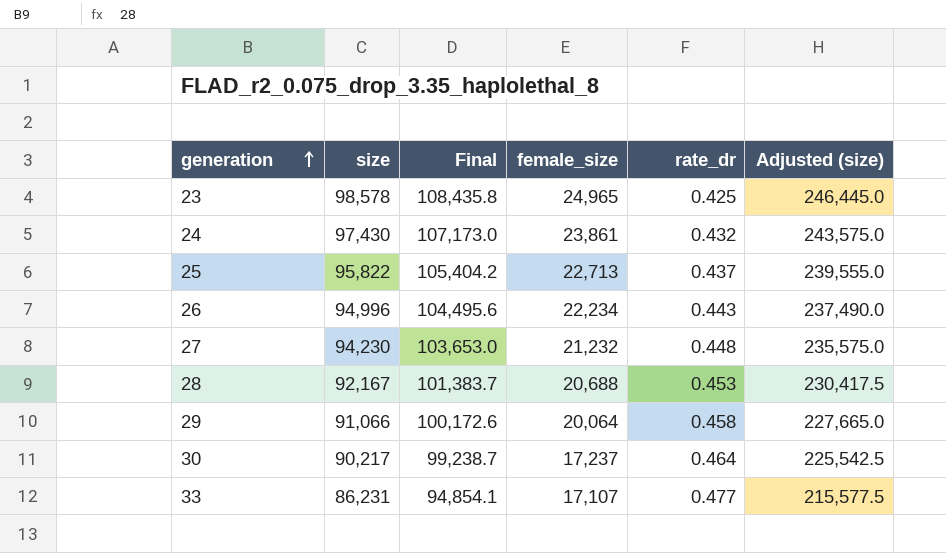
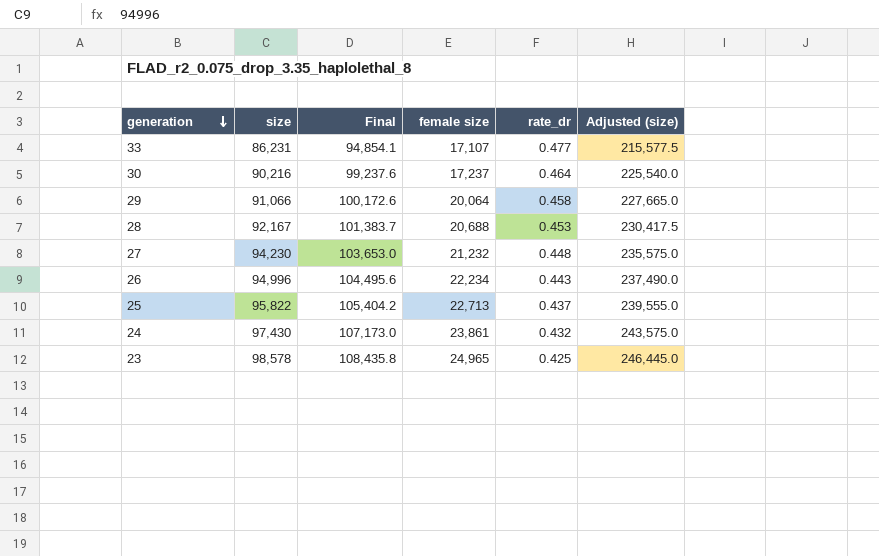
row order: generation ascending -> generation descending
column name: female_size -> female size
30 | size: 90,217 -> 90,216
30 | Final: 99,238.7 -> 99,237.6
30 | Adjusted (size): 225,542.5 -> 225,540.0

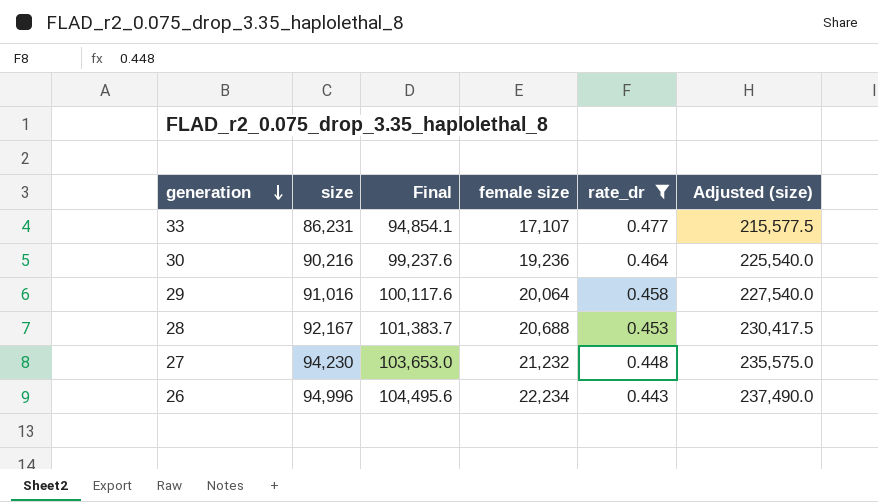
filter: none -> rate_dr >= 0.443
30 | female size: 17,237 -> 19,236
29 | size: 91,066 -> 91,016
29 | Final: 100,172.6 -> 100,117.6
29 | Adjusted (size): 227,665.0 -> 227,540.0

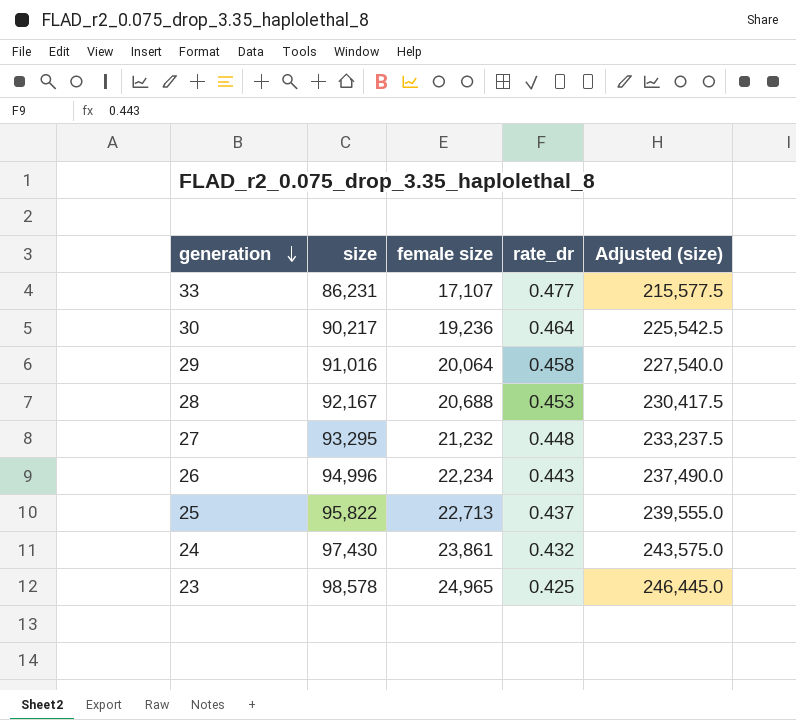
filter: rate_dr >= 0.443 -> none
column Final | formula: [size] * 1.1 -> none
30 | size: 90,216 -> 90,217
30 | Adjusted (size): 225,540.0 -> 225,542.5
27 | size: 94,230 -> 93,295
27 | Adjusted (size): 235,575.0 -> 233,237.5

